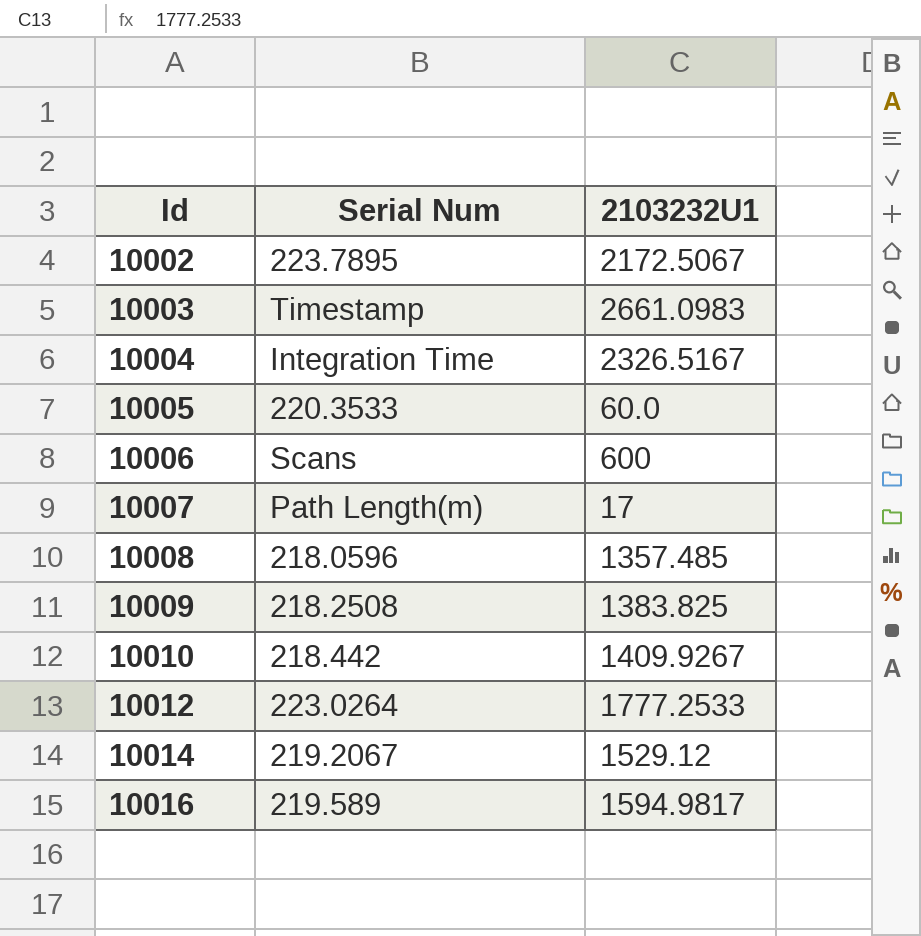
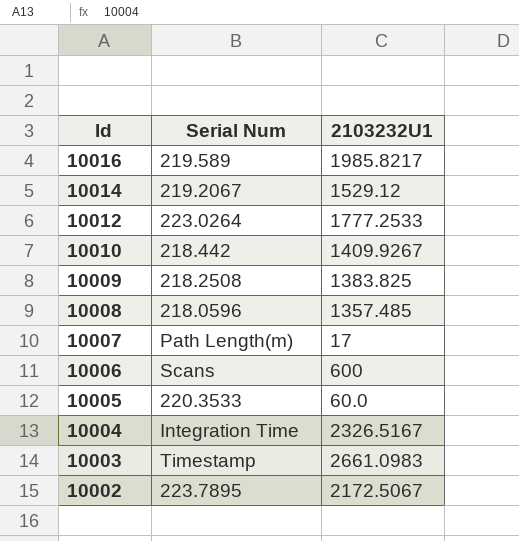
row order: Id ascending -> Id descending
10016 | 2103232U1: 1594.9817 -> 1985.8217

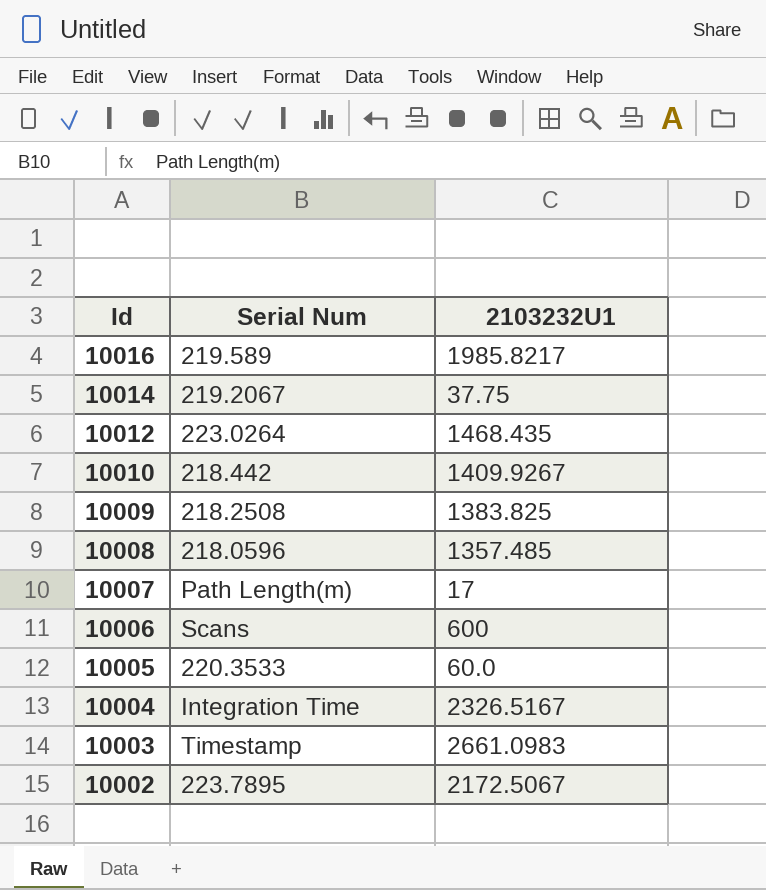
10014 | 2103232U1: 1529.12 -> 37.75
10012 | 2103232U1: 1777.2533 -> 1468.435

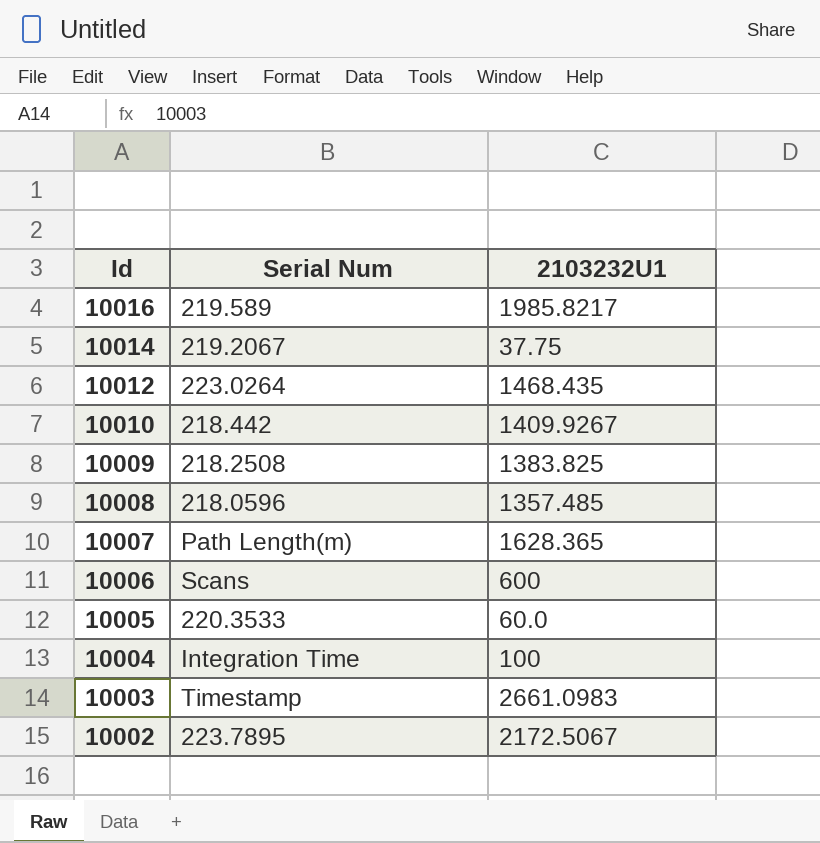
10007 | 2103232U1: 17 -> 1628.365
10004 | 2103232U1: 2326.5167 -> 100

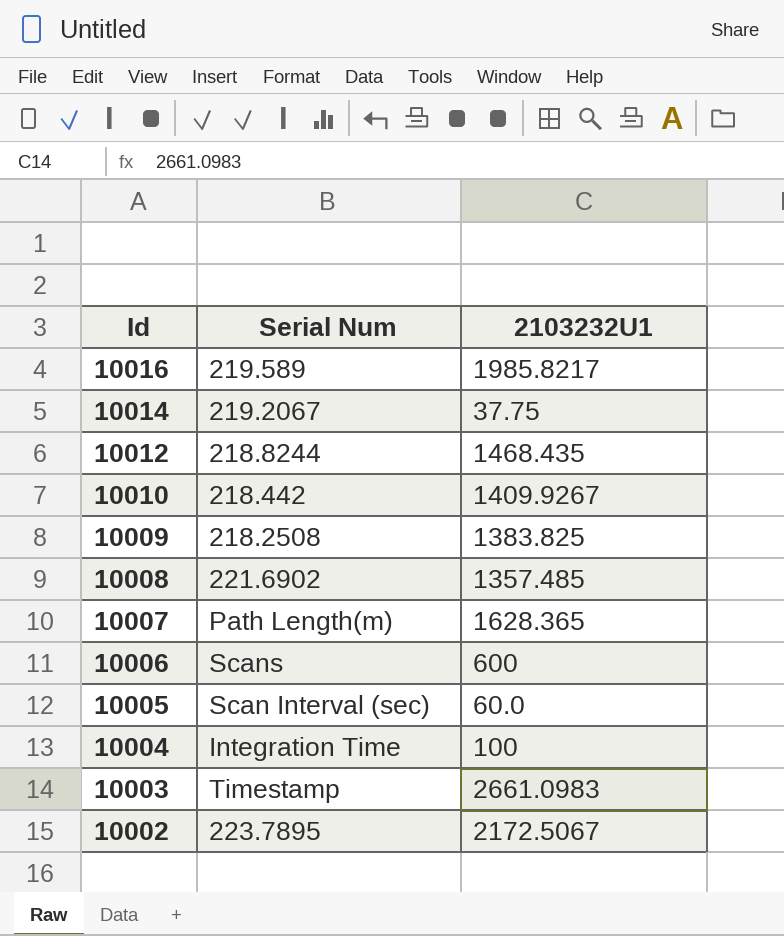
10012 | Serial Num: 223.0264 -> 218.8244
10008 | Serial Num: 218.0596 -> 221.6902
10005 | Serial Num: 220.3533 -> Scan Interval (sec)

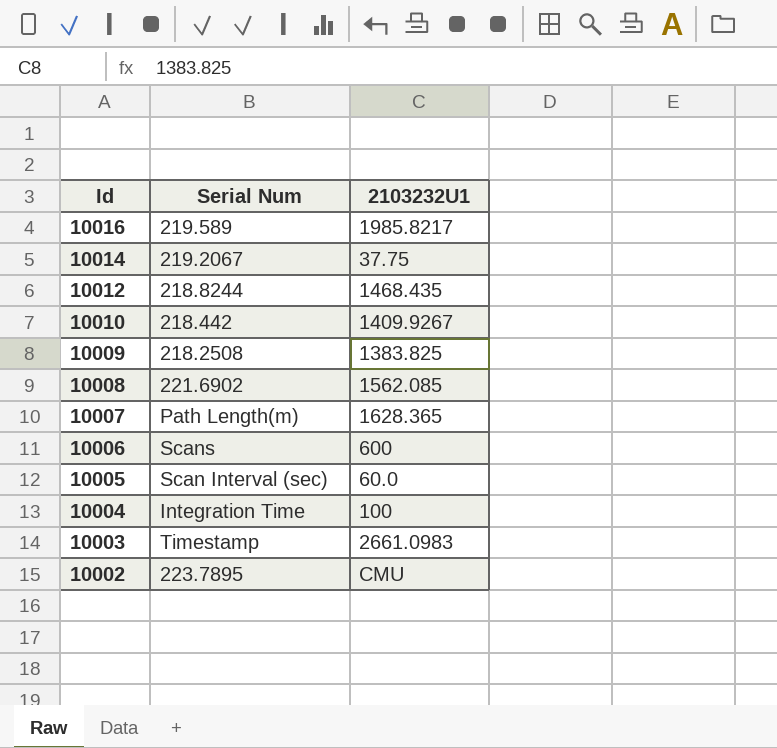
10008 | 2103232U1: 1357.485 -> 1562.085
10002 | 2103232U1: 2172.5067 -> CMU

